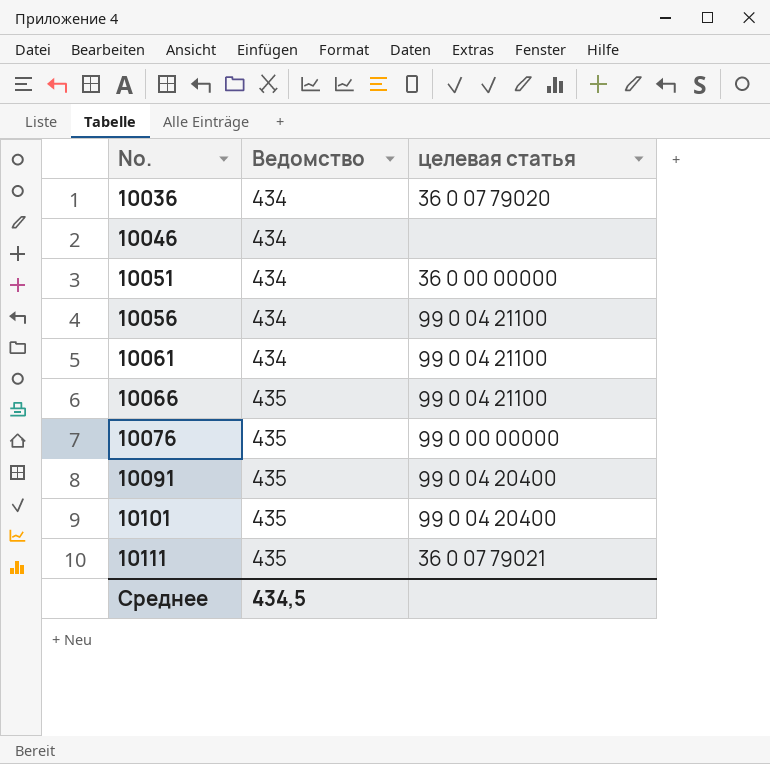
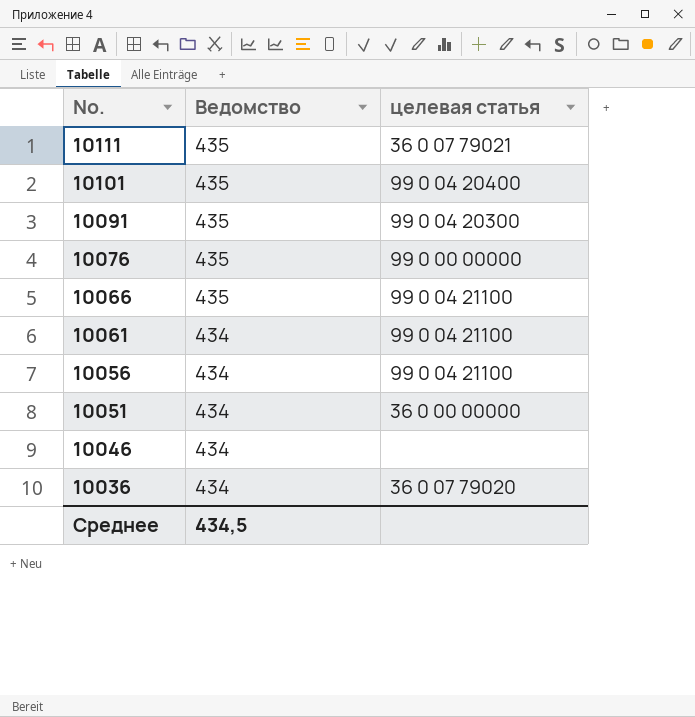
row order: No. ascending -> No. descending
10091 | целевая статья: 99 0 04 20400 -> 99 0 04 20300

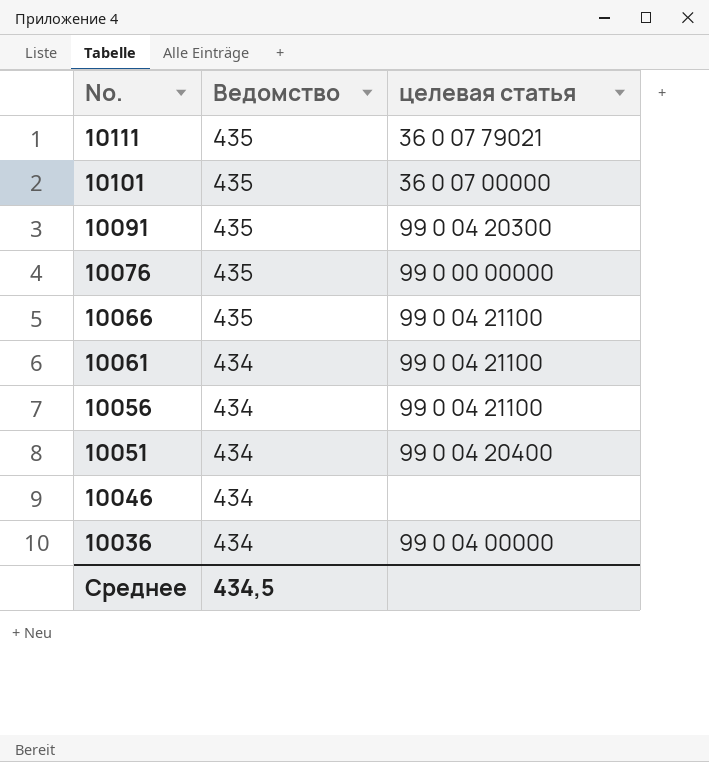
10101 | целевая статья: 99 0 04 20400 -> 36 0 07 00000
10051 | целевая статья: 36 0 00 00000 -> 99 0 04 20400
10036 | целевая статья: 36 0 07 79020 -> 99 0 04 00000

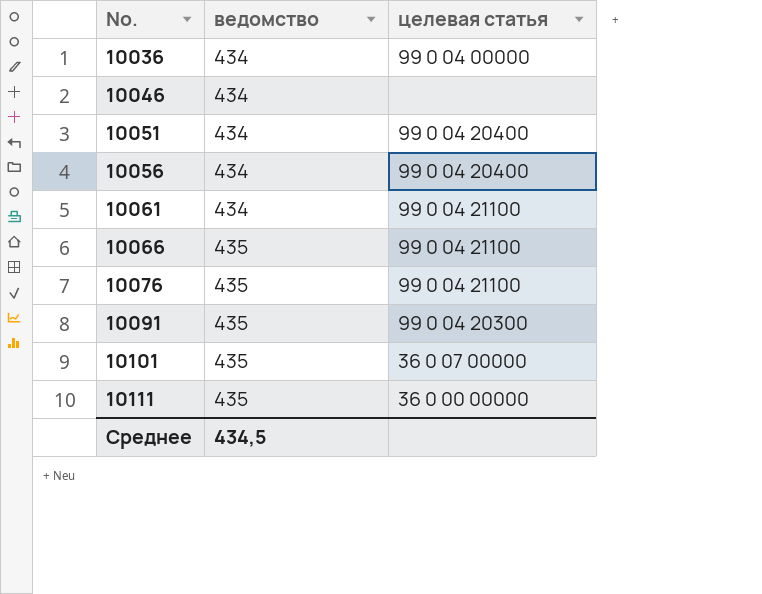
row order: No. descending -> No. ascending
column name: Ведомство -> ведомство
10056 | целевая статья: 99 0 04 21100 -> 99 0 04 20400
10076 | целевая статья: 99 0 00 00000 -> 99 0 04 21100
10111 | целевая статья: 36 0 07 79021 -> 36 0 00 00000

